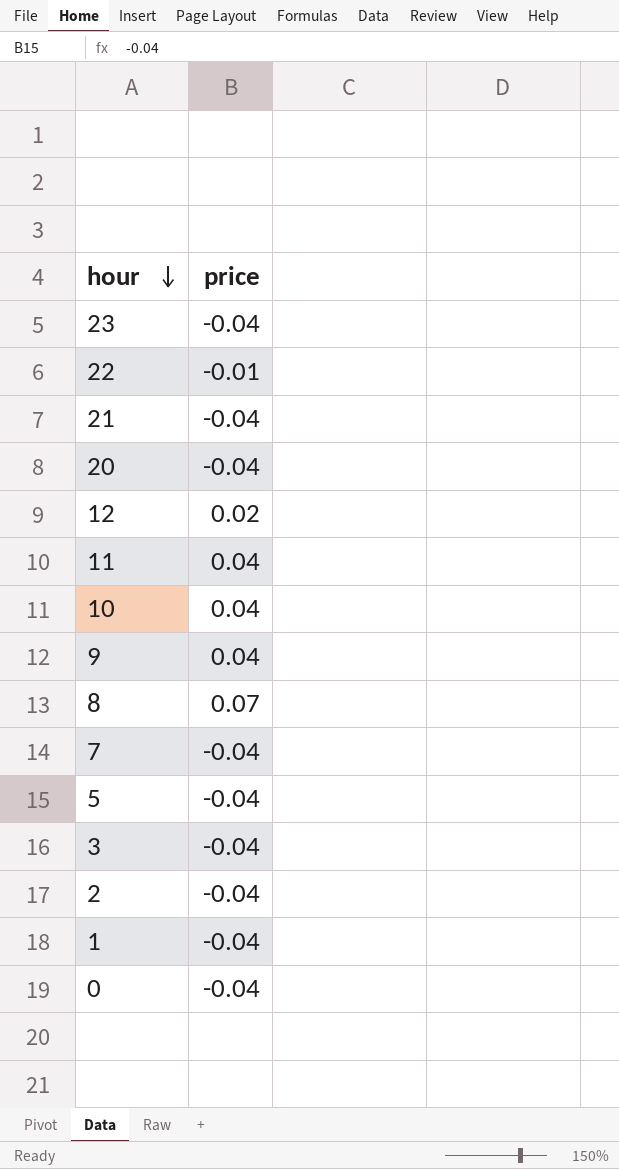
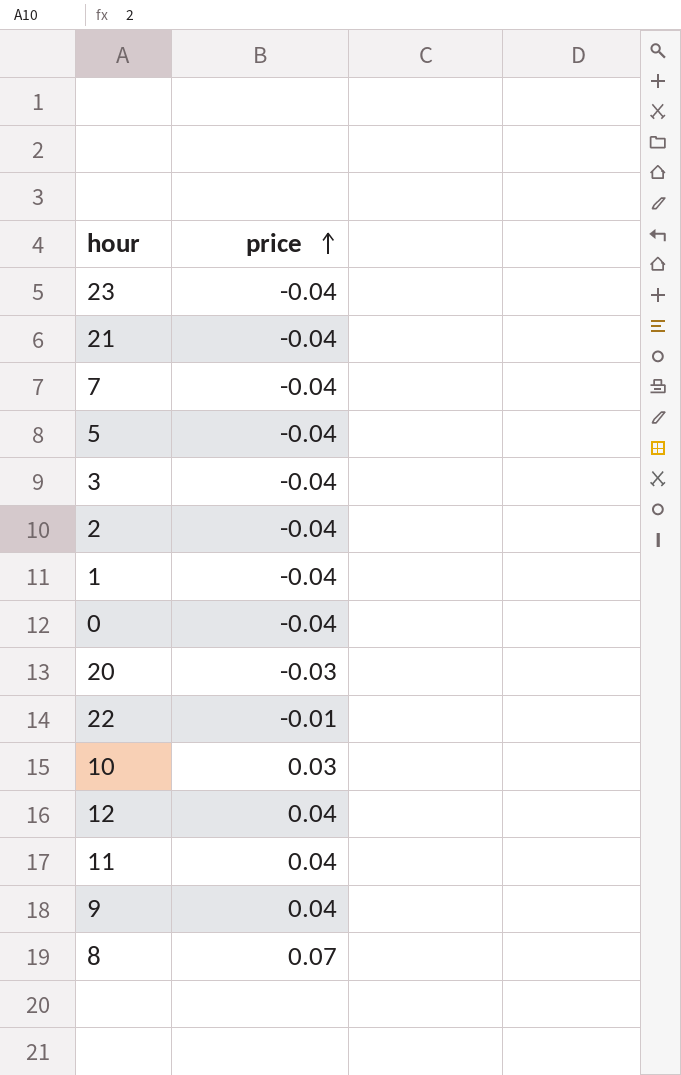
row order: hour descending -> price ascending
20 | price: -0.04 -> -0.03
10 | price: 0.04 -> 0.03
12 | price: 0.02 -> 0.04

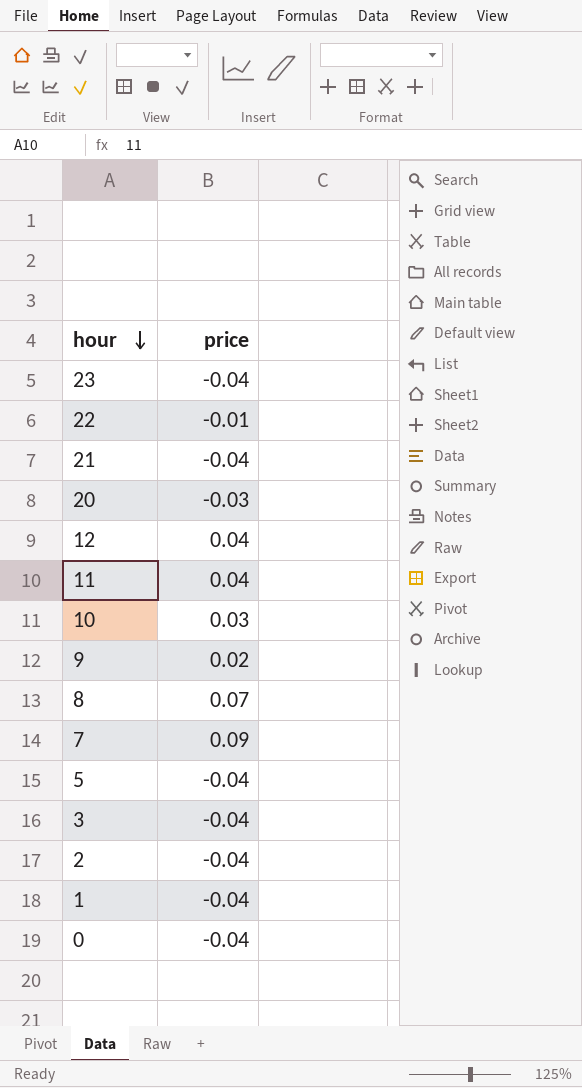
row order: price ascending -> hour descending
9 | price: 0.04 -> 0.02
7 | price: -0.04 -> 0.09

